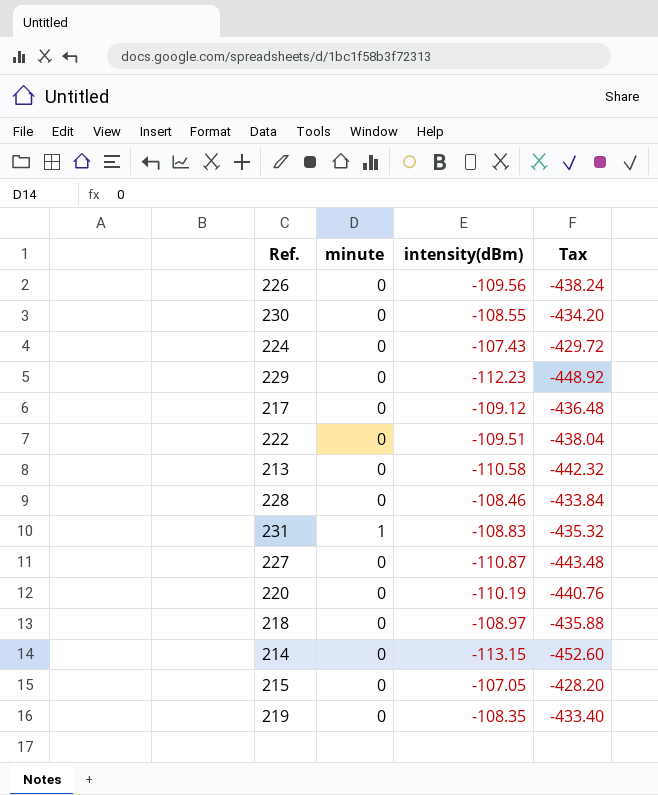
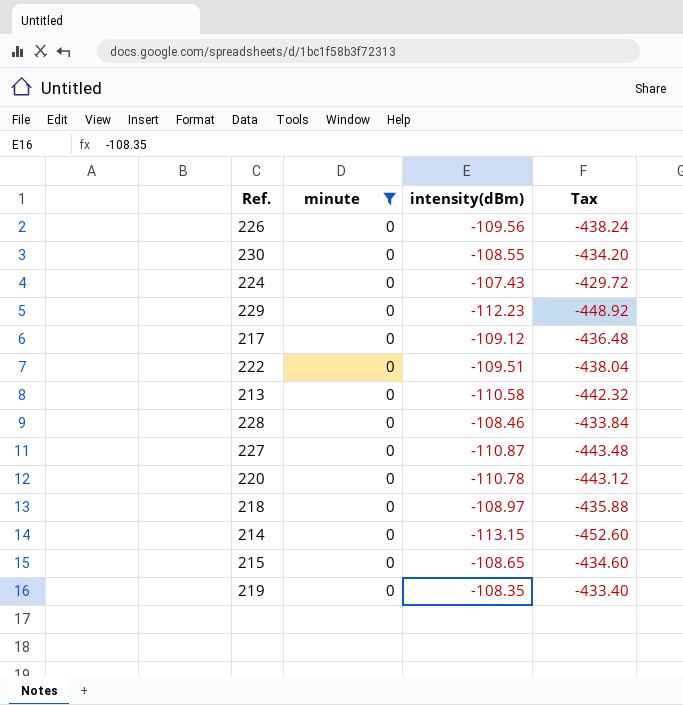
filter: none -> minute = 0
220 | intensity(dBm): -110.19 -> -110.78
220 | Tax: -440.76 -> -443.12
215 | intensity(dBm): -107.05 -> -108.65
215 | Tax: -428.20 -> -434.60

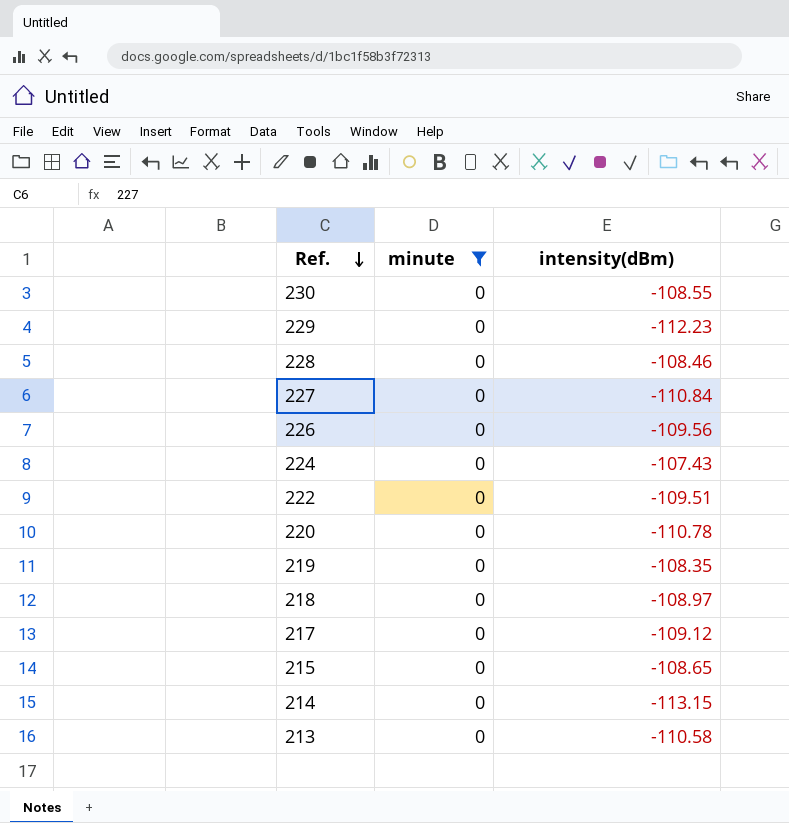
row order: none -> Ref. descending
column Tax | formula: [intensity(dBm)] * 4 -> none
227 | intensity(dBm): -110.87 -> -110.84

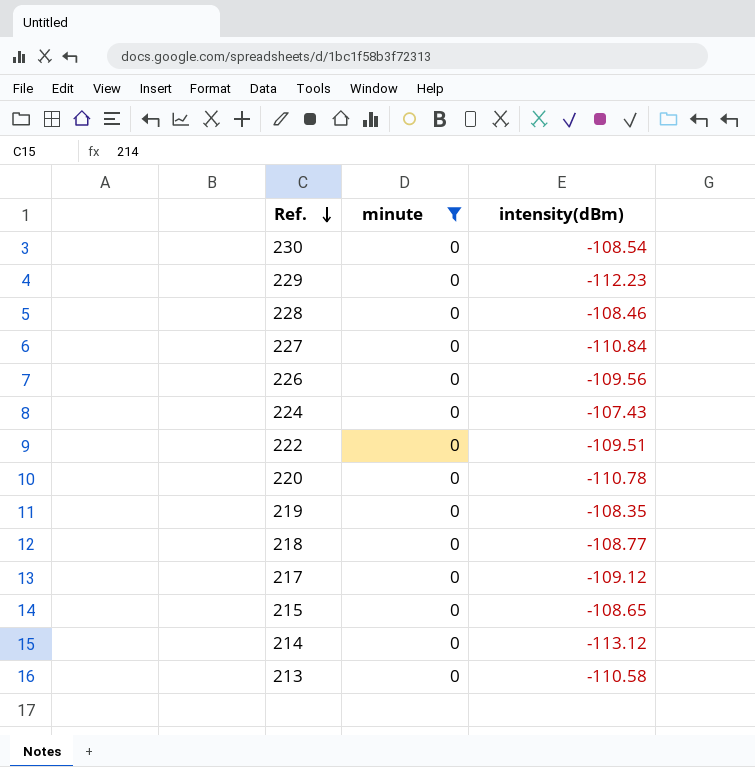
230 | intensity(dBm): -108.55 -> -108.54
218 | intensity(dBm): -108.97 -> -108.77
214 | intensity(dBm): -113.15 -> -113.12

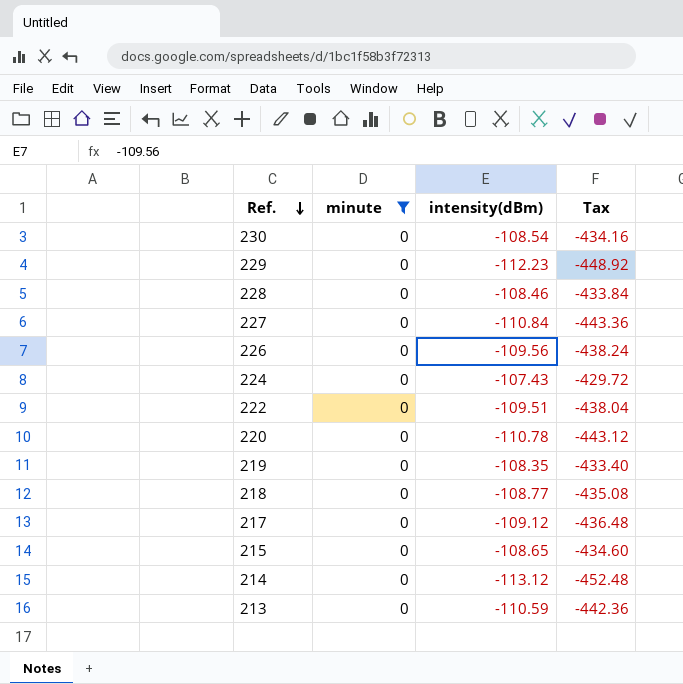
column Tax | formula: none -> [intensity(dBm)] * 4
213 | intensity(dBm): -110.58 -> -110.59

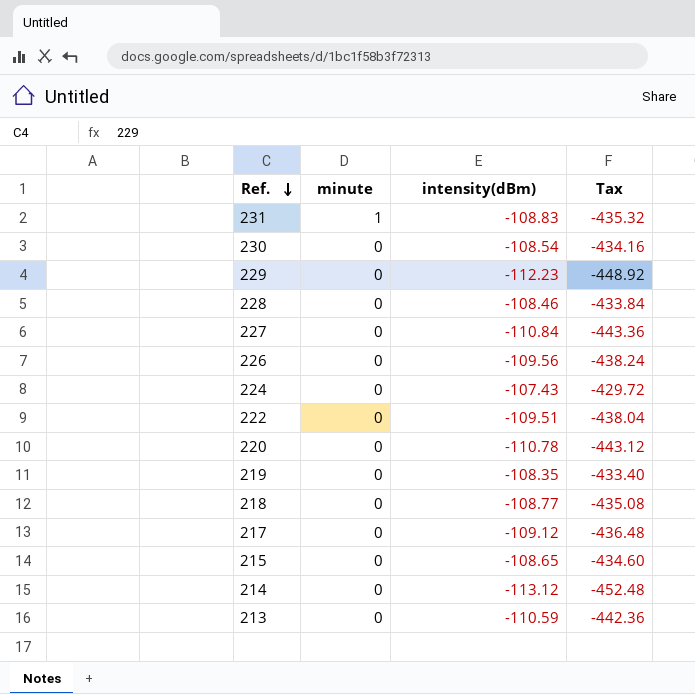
filter: minute = 0 -> none

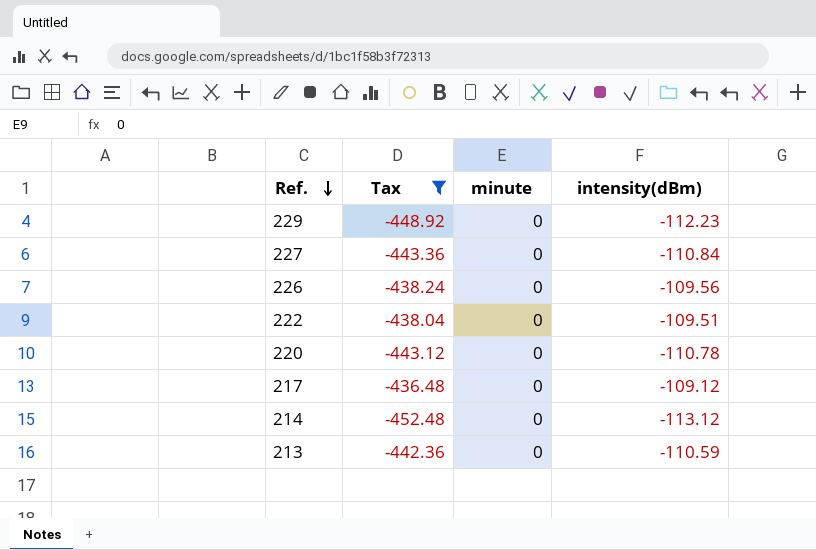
filter: none -> Tax <= -436.48
column Tax | position: 4 -> 2

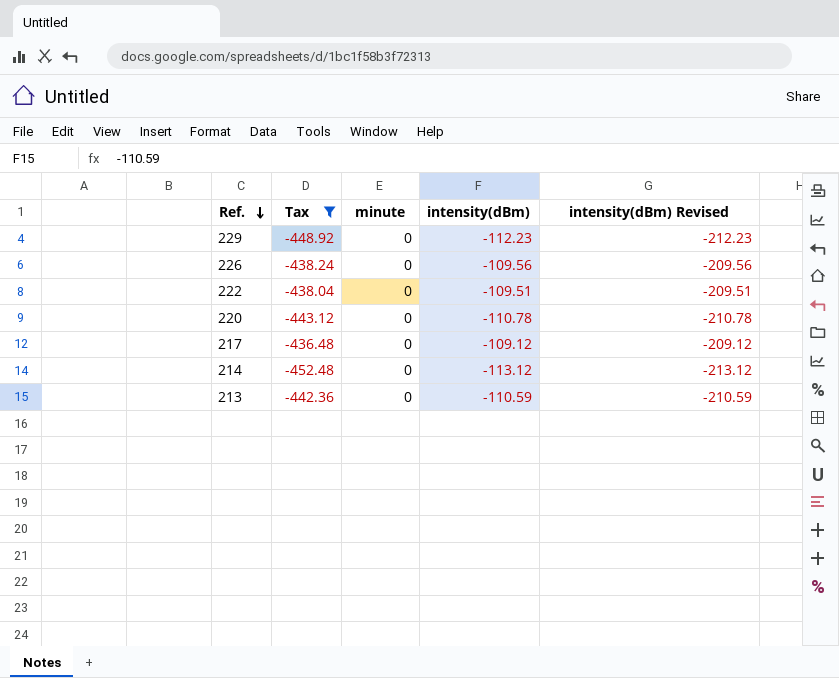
column intensity(dBm) Revised | formula: none -> [intensity(dBm)] - 100
row 227: -443.36 | 0 | -110.84 -> none

